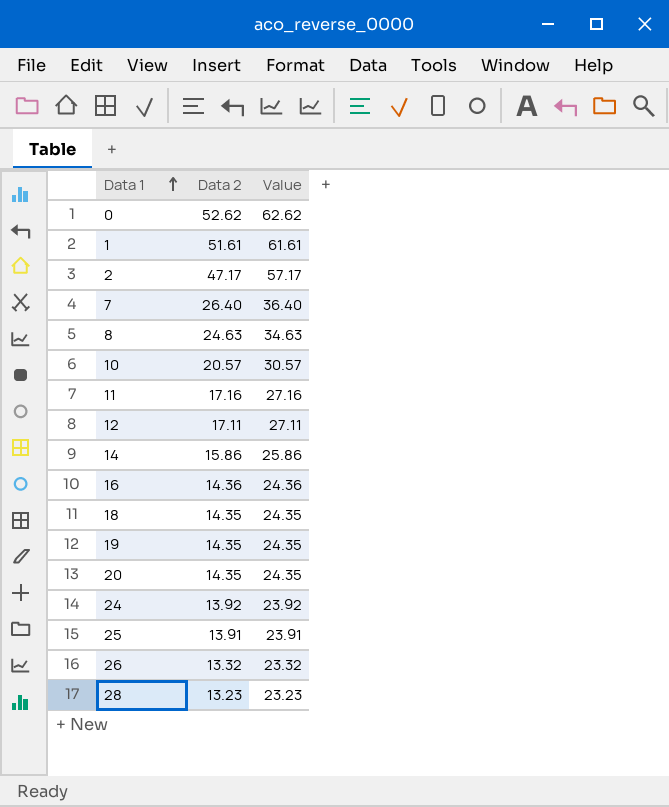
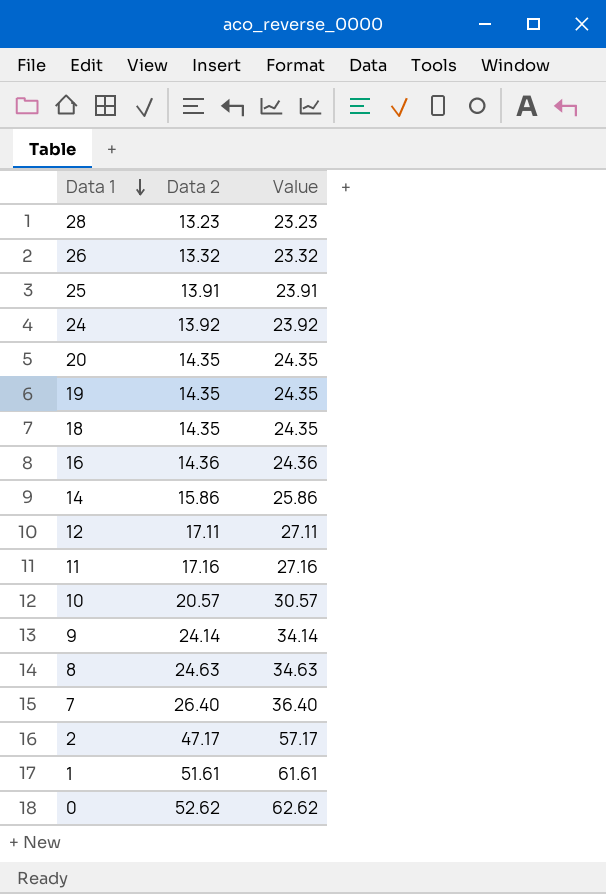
row order: Data 1 ascending -> Data 1 descending
row 9: none -> 24.14 | 34.14

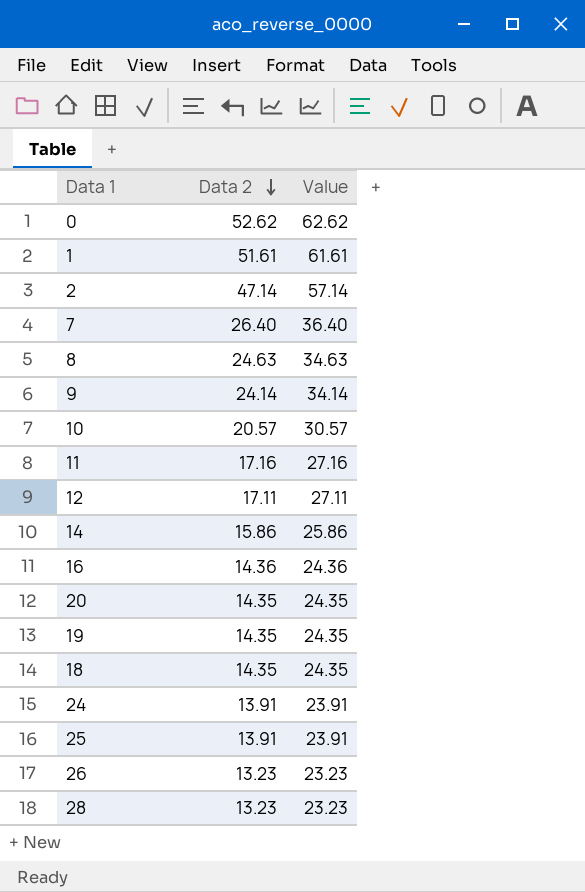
row order: Data 1 descending -> Data 2 descending
2 | Data 2: 47.17 -> 47.14
2 | Value: 57.17 -> 57.14
24 | Data 2: 13.92 -> 13.91
24 | Value: 23.92 -> 23.91
26 | Data 2: 13.32 -> 13.23
26 | Value: 23.32 -> 23.23

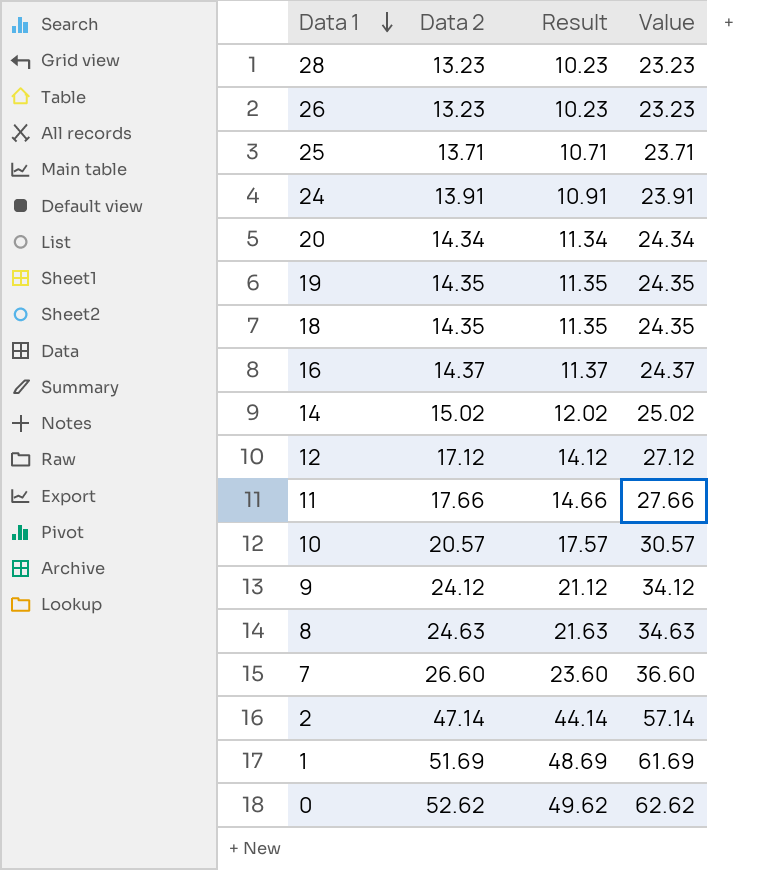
row order: Data 2 descending -> Data 1 descending
column Result | formula: none -> [Data 2] - 3
25 | Data 2: 13.91 -> 13.71
25 | Value: 23.91 -> 23.71
20 | Data 2: 14.35 -> 14.34
20 | Value: 24.35 -> 24.34
16 | Data 2: 14.36 -> 14.37
16 | Value: 24.36 -> 24.37
14 | Data 2: 15.86 -> 15.02
14 | Value: 25.86 -> 25.02
12 | Data 2: 17.11 -> 17.12
12 | Value: 27.11 -> 27.12
11 | Data 2: 17.16 -> 17.66
11 | Value: 27.16 -> 27.66
9 | Data 2: 24.14 -> 24.12
9 | Value: 34.14 -> 34.12
7 | Data 2: 26.40 -> 26.60
7 | Value: 36.40 -> 36.60
1 | Data 2: 51.61 -> 51.69
1 | Value: 61.61 -> 61.69

